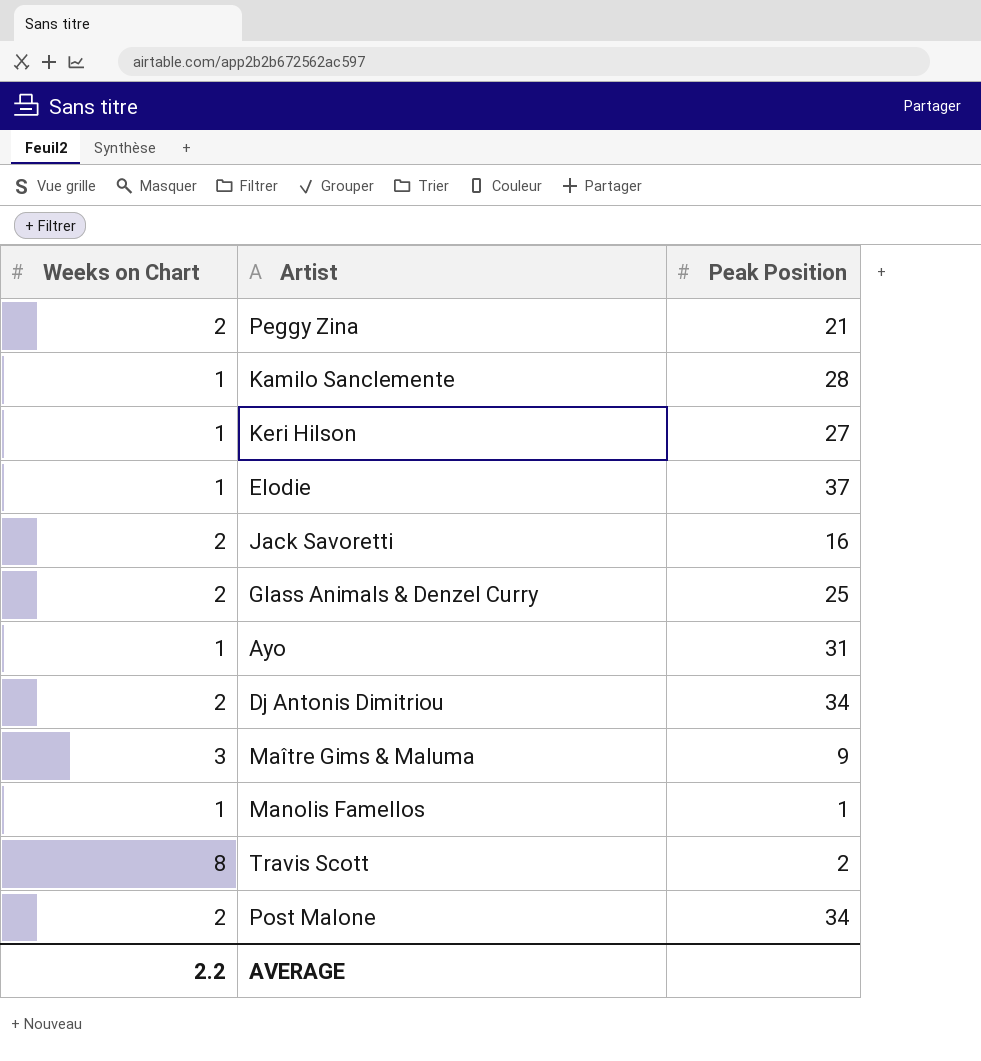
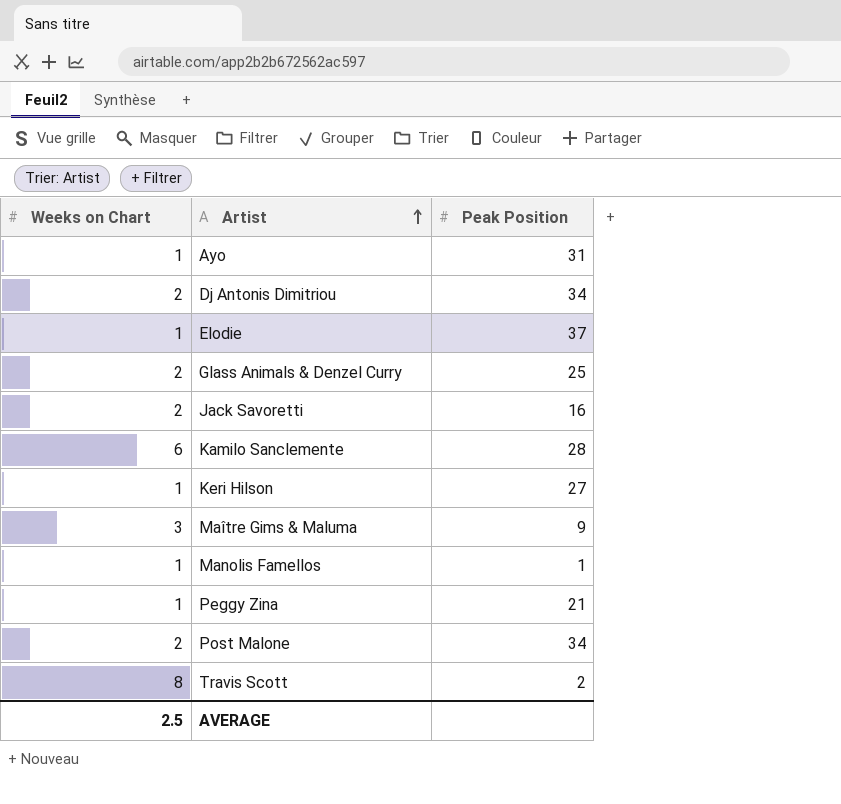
row order: none -> Artist ascending
Kamilo Sanclemente | Weeks on Chart: 1 -> 6
Peggy Zina | Weeks on Chart: 2 -> 1
AVERAGE | Weeks on Chart: 2.2 -> 2.5

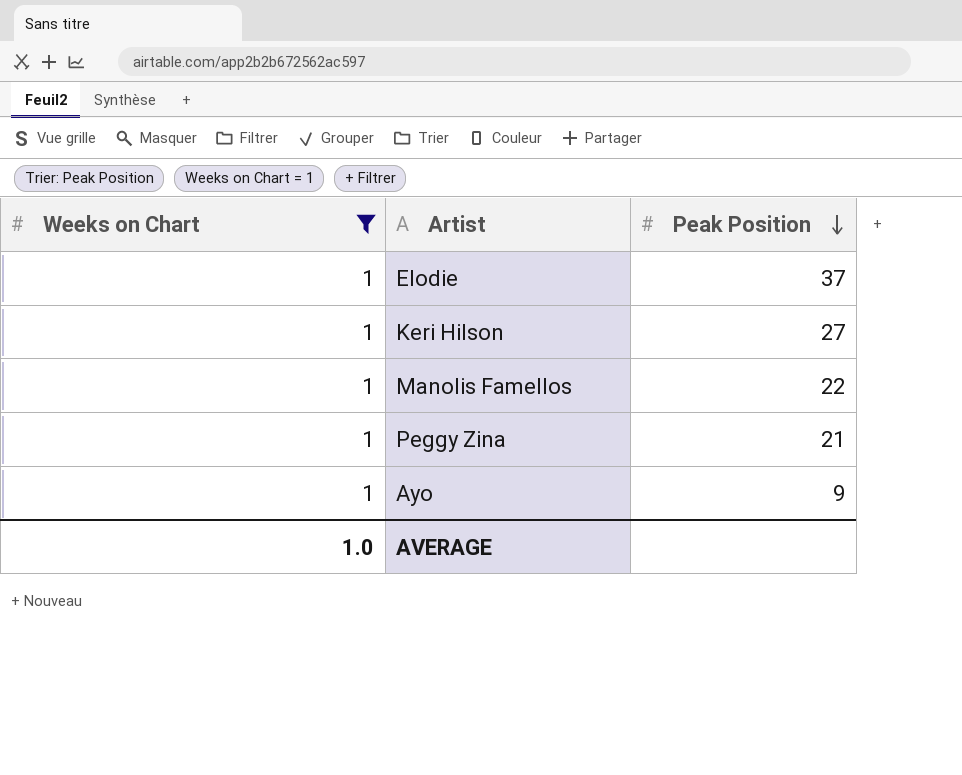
filter: none -> Weeks on Chart = 1
row order: Artist ascending -> Peak Position descending
Manolis Famellos | Peak Position: 1 -> 22
Ayo | Peak Position: 31 -> 9
AVERAGE | Weeks on Chart: 2.5 -> 1.0

